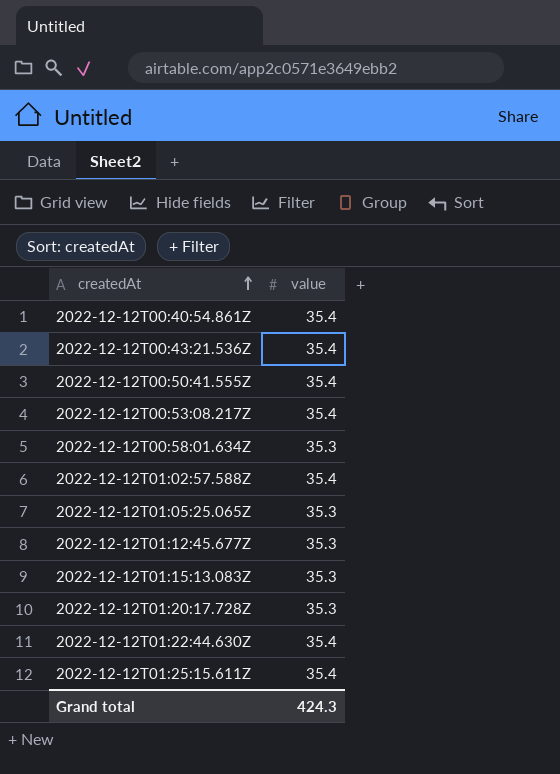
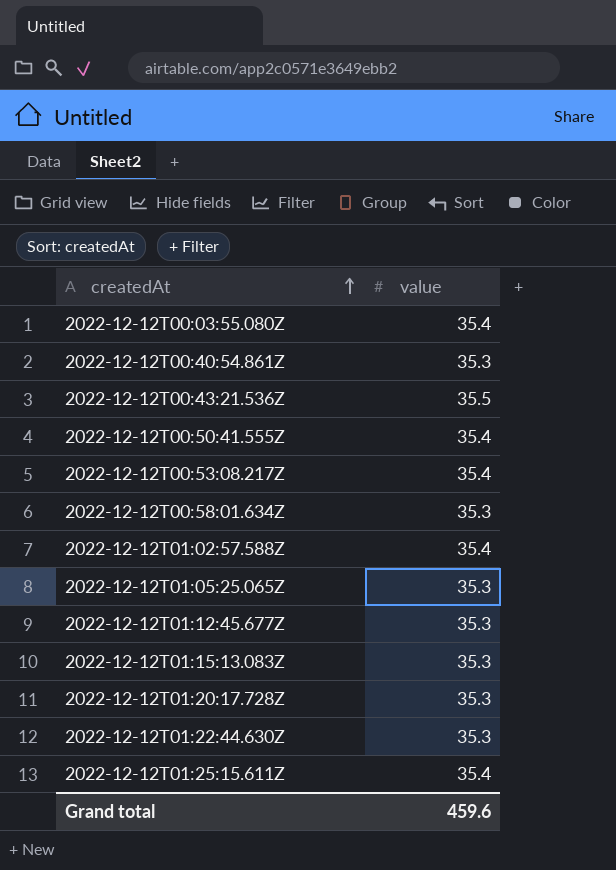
row 2022-12-12T00:03:55.080Z: none -> 35.4
2022-12-12T00:40:54.861Z | value: 35.4 -> 35.3
2022-12-12T00:43:21.536Z | value: 35.4 -> 35.5
2022-12-12T01:22:44.630Z | value: 35.4 -> 35.3
Grand total | value: 424.3 -> 459.6

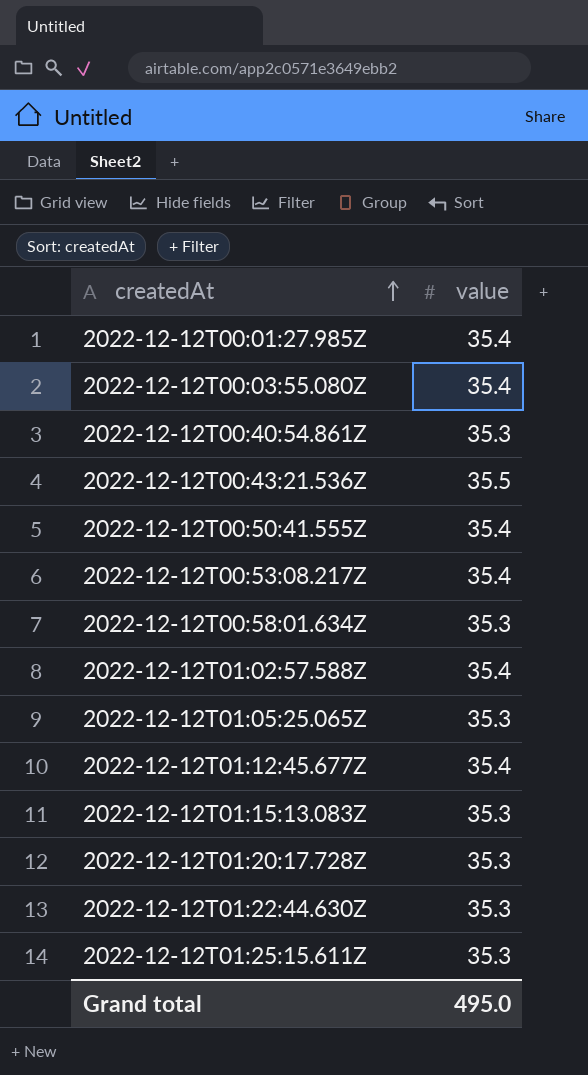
row 2022-12-12T00:01:27.985Z: none -> 35.4
2022-12-12T01:12:45.677Z | value: 35.3 -> 35.4
2022-12-12T01:25:15.611Z | value: 35.4 -> 35.3
Grand total | value: 459.6 -> 495.0

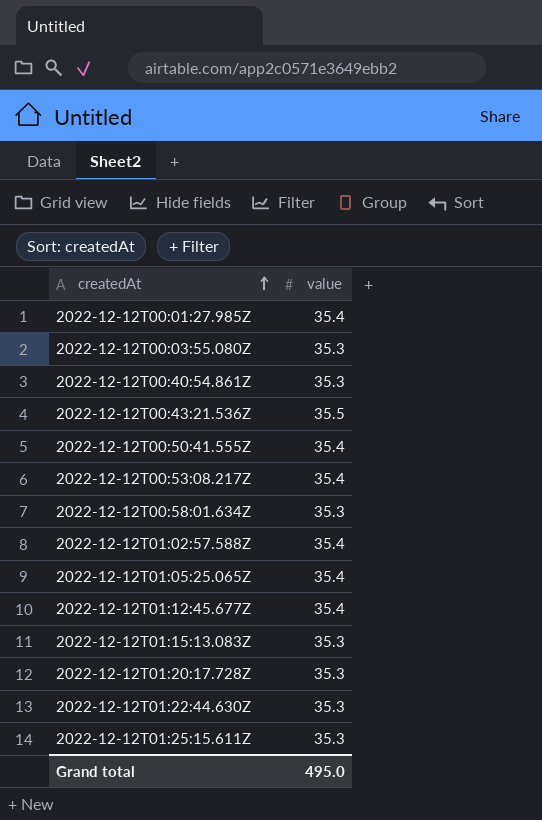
2022-12-12T00:03:55.080Z | value: 35.4 -> 35.3
2022-12-12T01:05:25.065Z | value: 35.3 -> 35.4

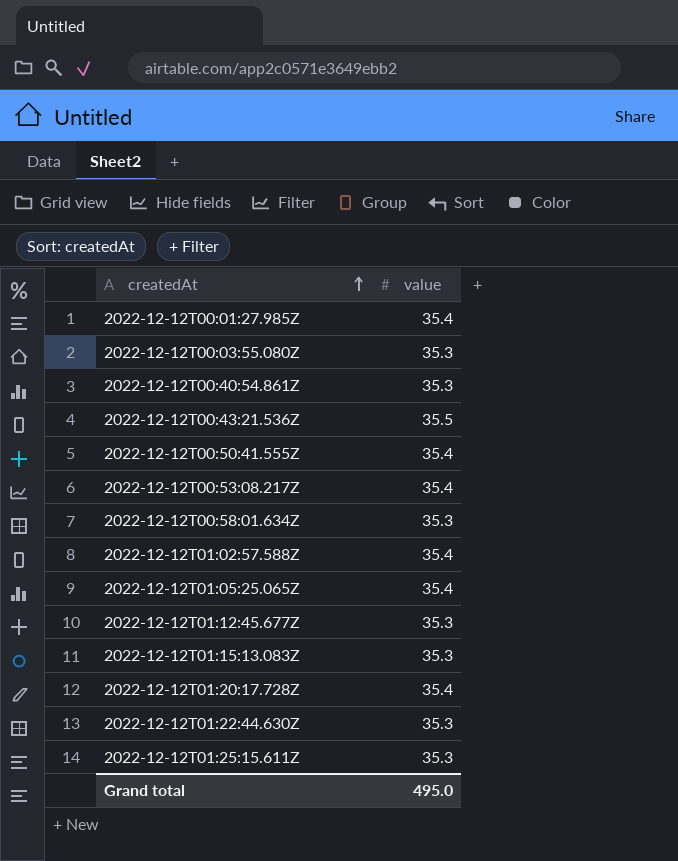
2022-12-12T01:12:45.677Z | value: 35.4 -> 35.3
2022-12-12T01:20:17.728Z | value: 35.3 -> 35.4

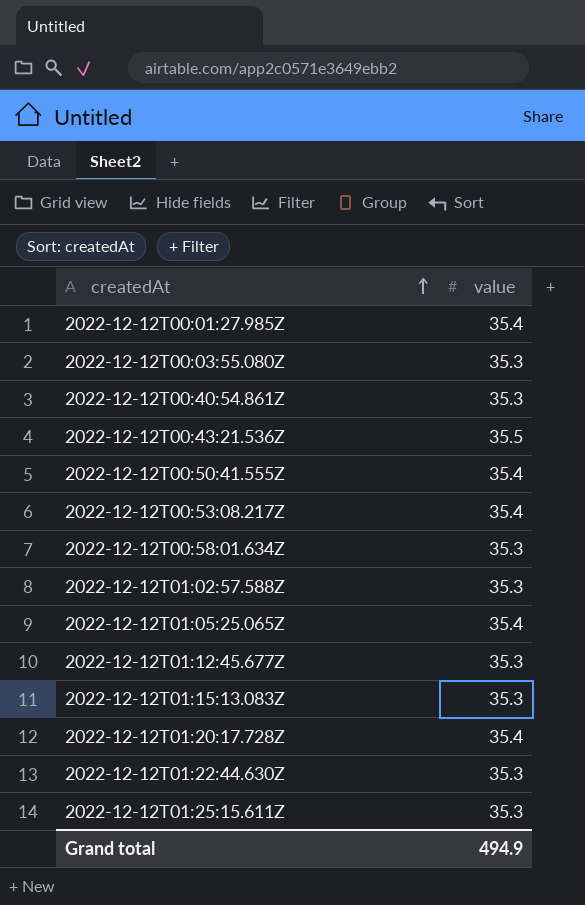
2022-12-12T01:02:57.588Z | value: 35.4 -> 35.3
Grand total | value: 495.0 -> 494.9

